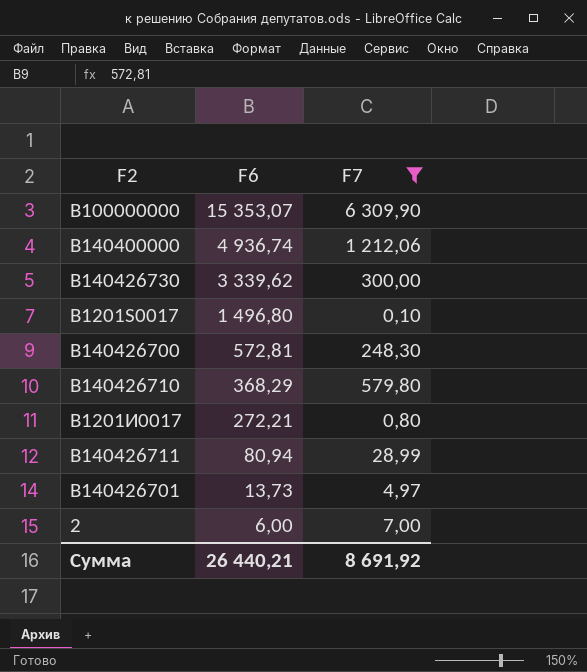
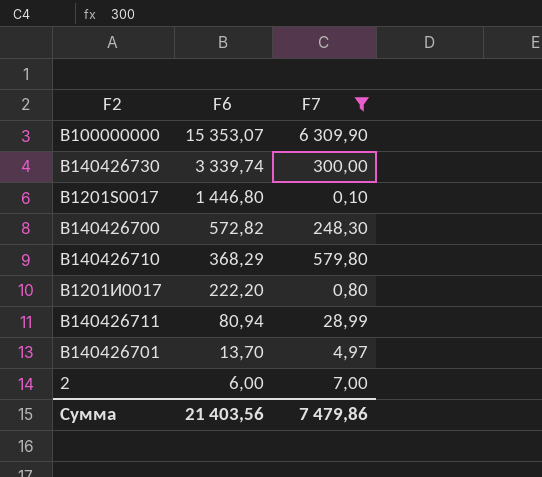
row В140400000: 4 936,74 | 1 212,06 -> none
В140426730 | F6: 3 339,62 -> 3 339,74
В1201S0017 | F6: 1 496,80 -> 1 446,80
В140426700 | F6: 572,81 -> 572,82
В1201И0017 | F6: 272,21 -> 222,20
В140426701 | F6: 13,73 -> 13,70
Сумма | F6: 26 440,21 -> 21 403,56
Сумма | F7: 8 691,92 -> 7 479,86

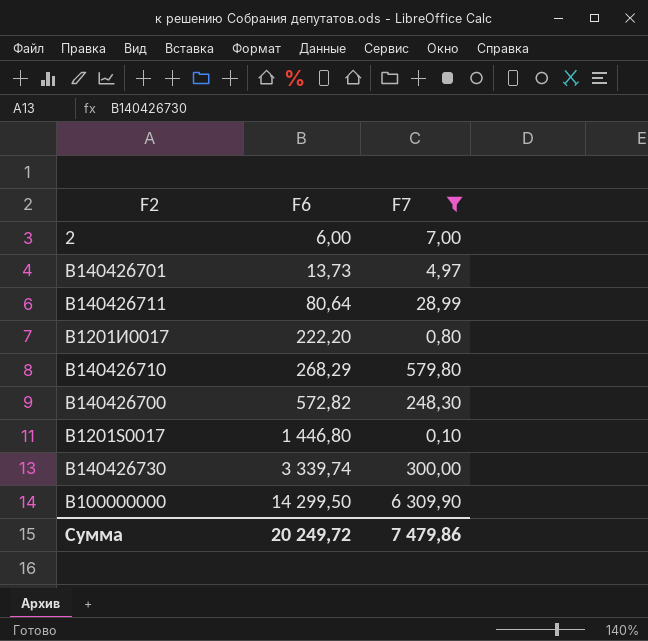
row order: F6 descending -> F6 ascending
В140426701 | F6: 13,70 -> 13,73
В140426711 | F6: 80,94 -> 80,64
В140426710 | F6: 368,29 -> 268,29
В100000000 | F6: 15 353,07 -> 14 299,50
Сумма | F6: 21 403,56 -> 20 249,72

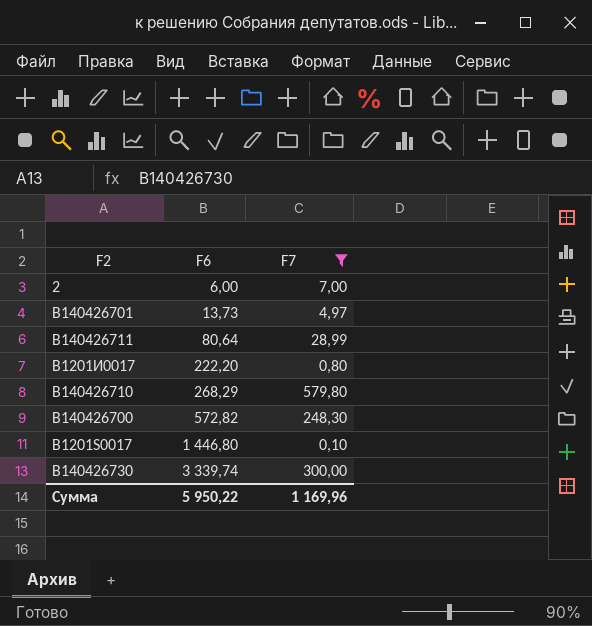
row В100000000: 14 299,50 | 6 309,90 -> none
Сумма | F6: 20 249,72 -> 5 950,22
Сумма | F7: 7 479,86 -> 1 169,96

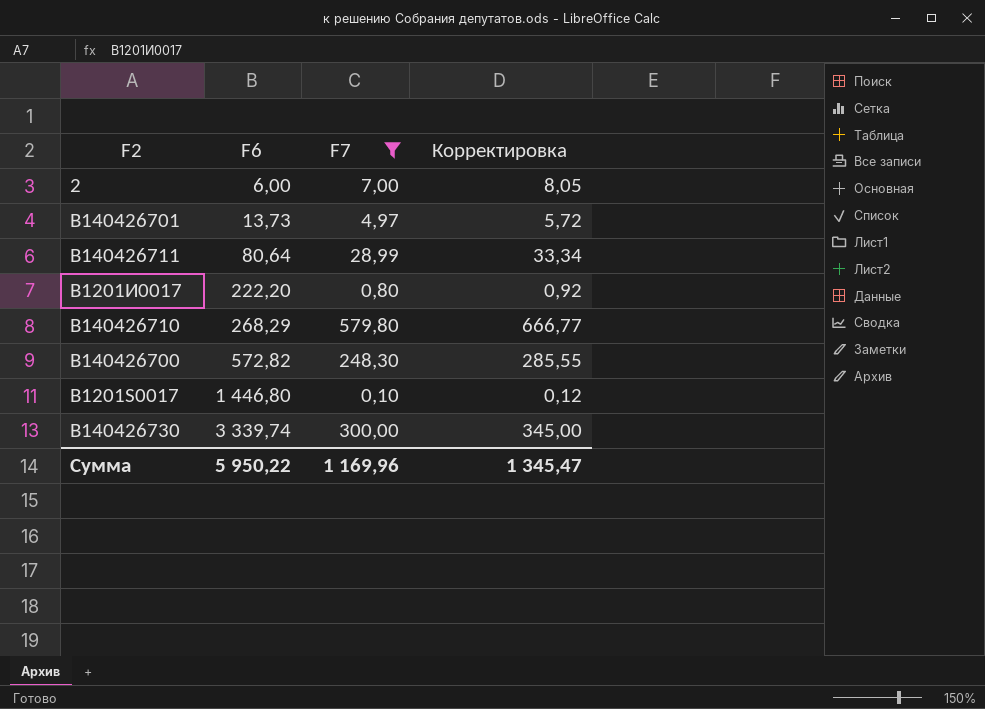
column Корректировка | formula: none -> [F7] * 1,15

